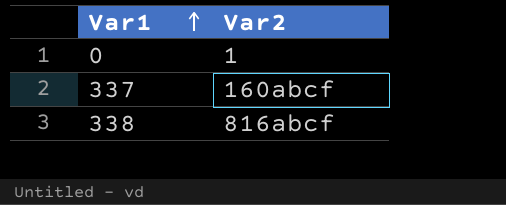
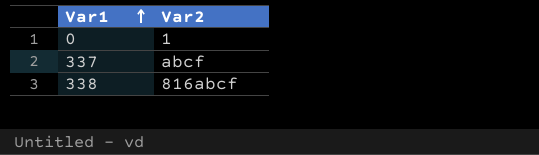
337 | Var2: 160abcf -> abcf

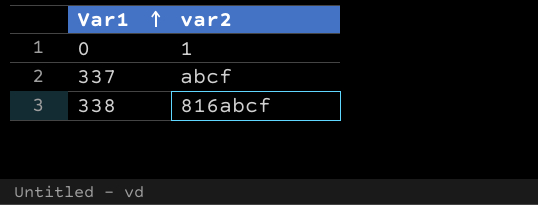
column name: Var2 -> var2

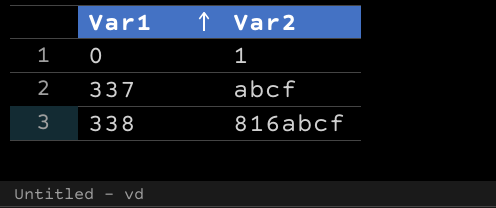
column name: var2 -> Var2

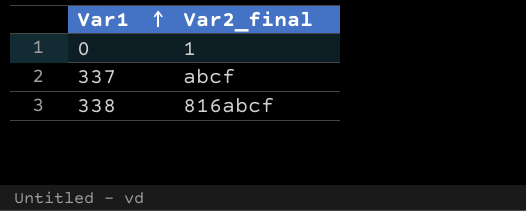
column name: Var2 -> Var2_final

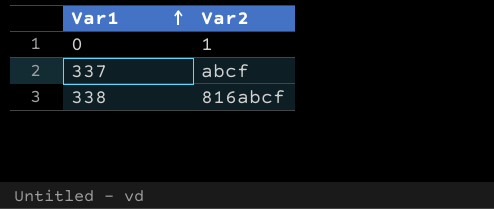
column name: Var2_final -> Var2

